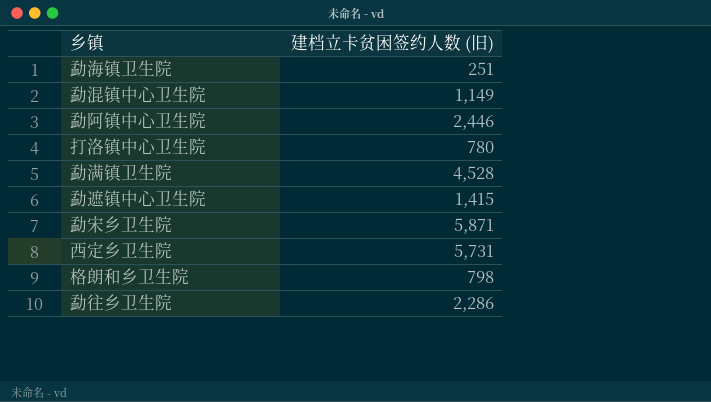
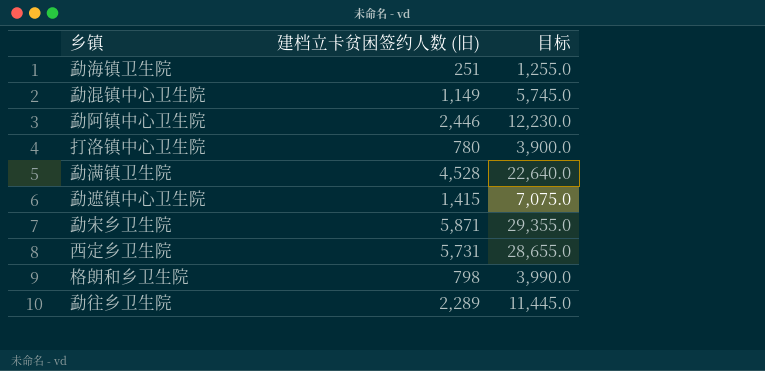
column 目标 | formula: none -> [建档立卡贫困签约人数 (旧)] * 5
勐往乡卫生院 | 建档立卡贫困签约人数 (旧): 2,286 -> 2,289

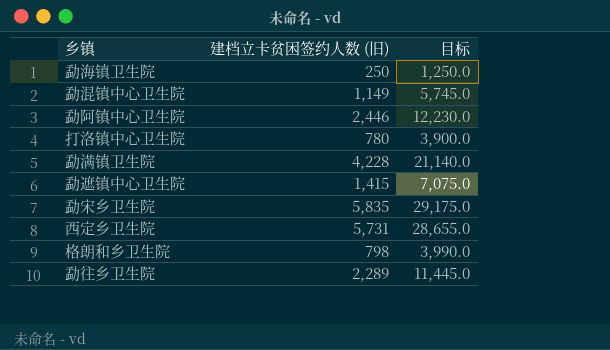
勐海镇卫生院 | 建档立卡贫困签约人数 (旧): 251 -> 250
勐海镇卫生院 | 目标: 1,255.0 -> 1,250.0
勐满镇卫生院 | 建档立卡贫困签约人数 (旧): 4,528 -> 4,228
勐满镇卫生院 | 目标: 22,640.0 -> 21,140.0
勐宋乡卫生院 | 建档立卡贫困签约人数 (旧): 5,871 -> 5,835
勐宋乡卫生院 | 目标: 29,355.0 -> 29,175.0

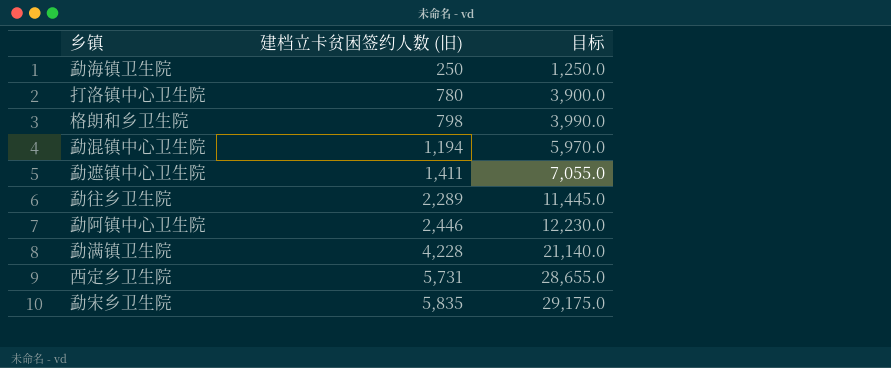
row order: none -> 建档立卡贫困签约人数 (旧) ascending
勐混镇中心卫生院 | 建档立卡贫困签约人数 (旧): 1,149 -> 1,194
勐混镇中心卫生院 | 目标: 5,745.0 -> 5,970.0
勐遮镇中心卫生院 | 建档立卡贫困签约人数 (旧): 1,415 -> 1,411
勐遮镇中心卫生院 | 目标: 7,075.0 -> 7,055.0

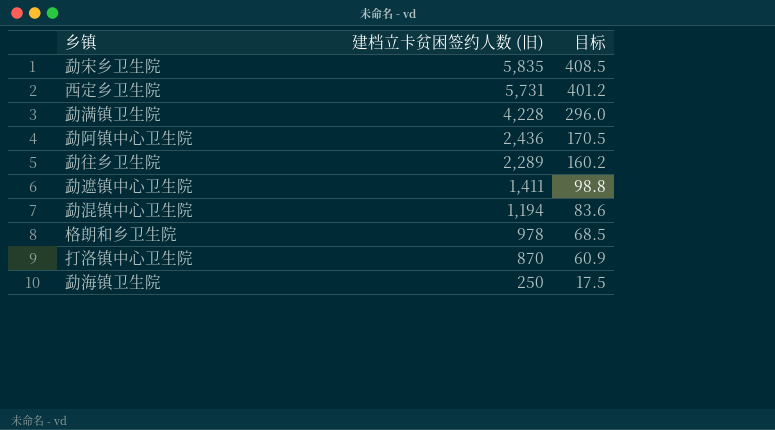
row order: 建档立卡贫困签约人数 (旧) ascending -> 建档立卡贫困签约人数 (旧) descending
column 目标 | formula: [建档立卡贫困签约人数 (旧)] * 5 -> [建档立卡贫困签约人数 (旧)] * 0.07
勐阿镇中心卫生院 | 建档立卡贫困签约人数 (旧): 2,446 -> 2,436
格朗和乡卫生院 | 建档立卡贫困签约人数 (旧): 798 -> 978
打洛镇中心卫生院 | 建档立卡贫困签约人数 (旧): 780 -> 870

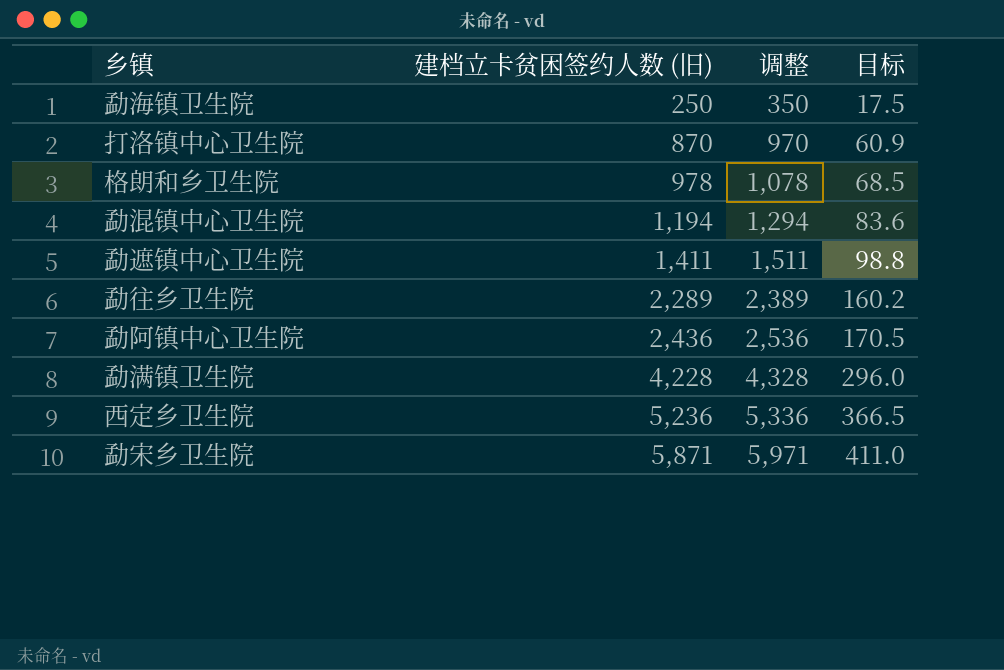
row order: 建档立卡贫困签约人数 (旧) descending -> 建档立卡贫困签约人数 (旧) ascending
column 调整 | formula: none -> [建档立卡贫困签约人数 (旧)] + 100
西定乡卫生院 | 建档立卡贫困签约人数 (旧): 5,731 -> 5,236
西定乡卫生院 | 目标: 401.2 -> 366.5
勐宋乡卫生院 | 建档立卡贫困签约人数 (旧): 5,835 -> 5,871
勐宋乡卫生院 | 目标: 408.5 -> 411.0

